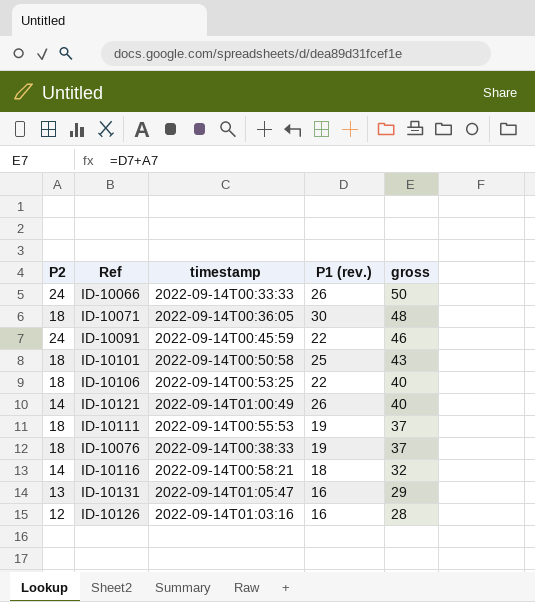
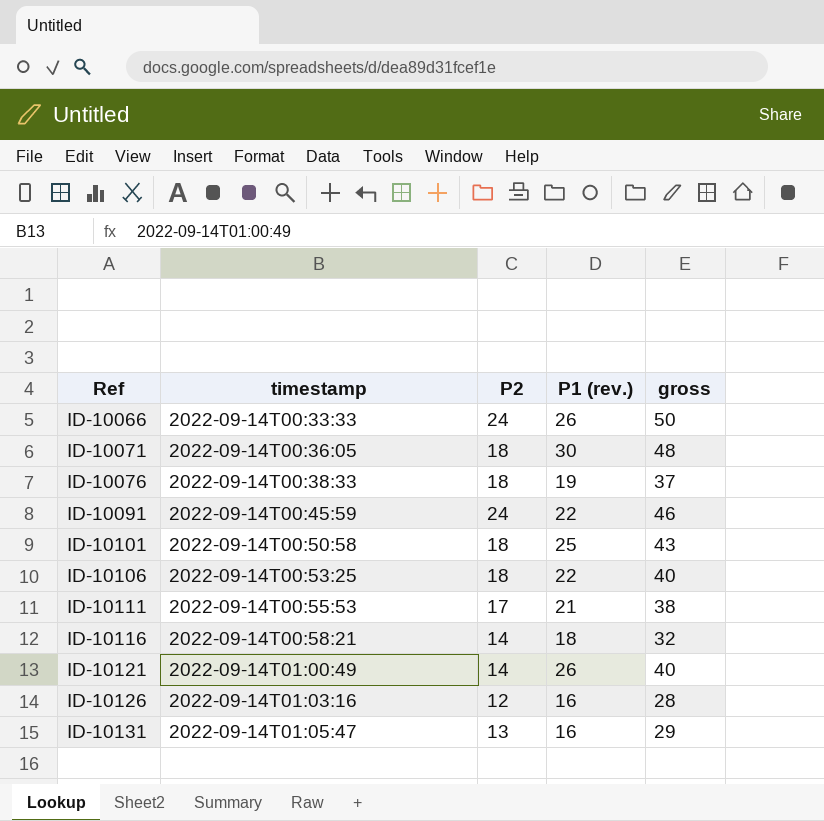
row order: gross descending -> Ref ascending
column P2 | position: 1 -> 3
ID-10111 | P2: 18 -> 17
ID-10111 | P1 (rev.): 19 -> 21
ID-10111 | gross: 37 -> 38

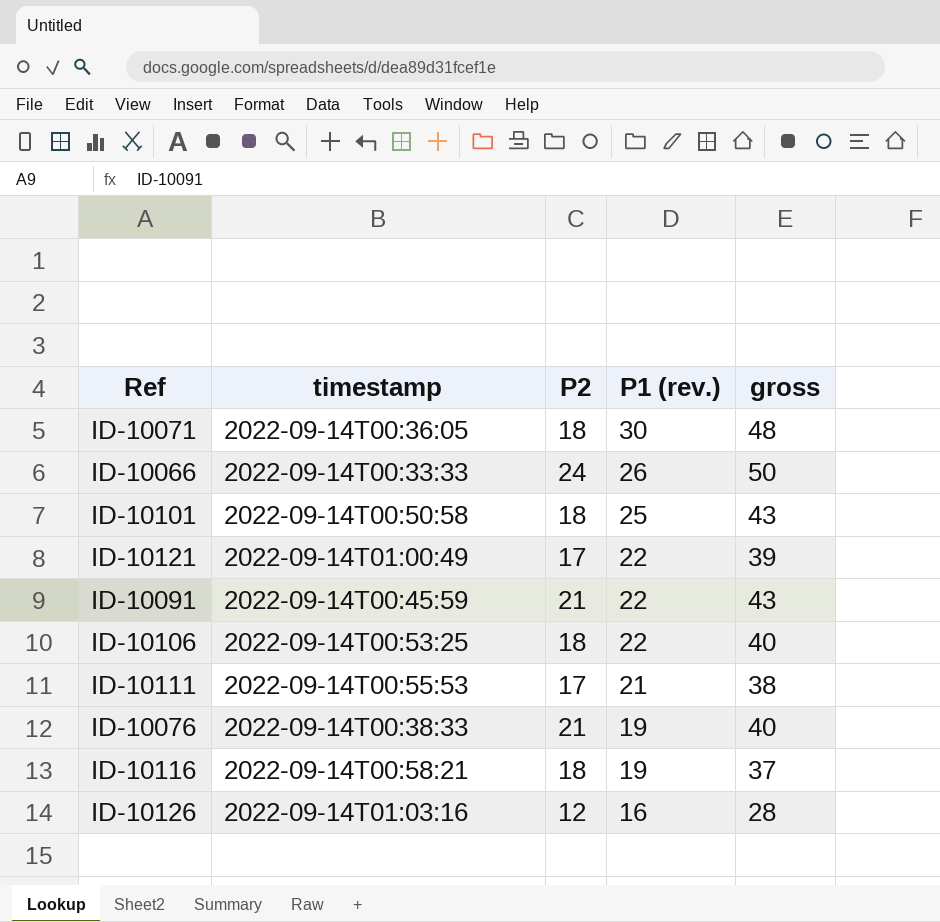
row order: Ref ascending -> P1 (rev.) descending
row ID-10131: 2022-09-14T01:05:47 | 13 | 16 | 29 -> none
ID-10121 | P2: 14 -> 17
ID-10121 | P1 (rev.): 26 -> 22
ID-10121 | gross: 40 -> 39
ID-10091 | P2: 24 -> 21
ID-10091 | gross: 46 -> 43
ID-10076 | P2: 18 -> 21
ID-10076 | gross: 37 -> 40
ID-10116 | P2: 14 -> 18
ID-10116 | P1 (rev.): 18 -> 19
ID-10116 | gross: 32 -> 37

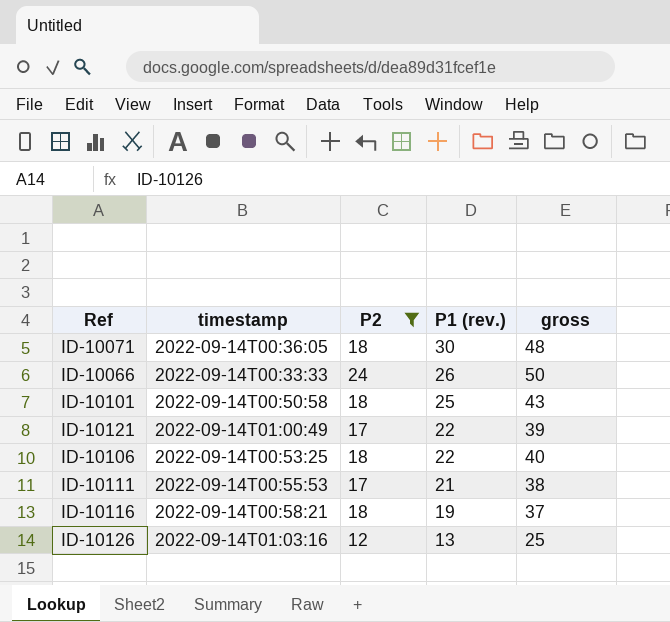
filter: none -> P2 != 21
ID-10126 | P1 (rev.): 16 -> 13
ID-10126 | gross: 28 -> 25

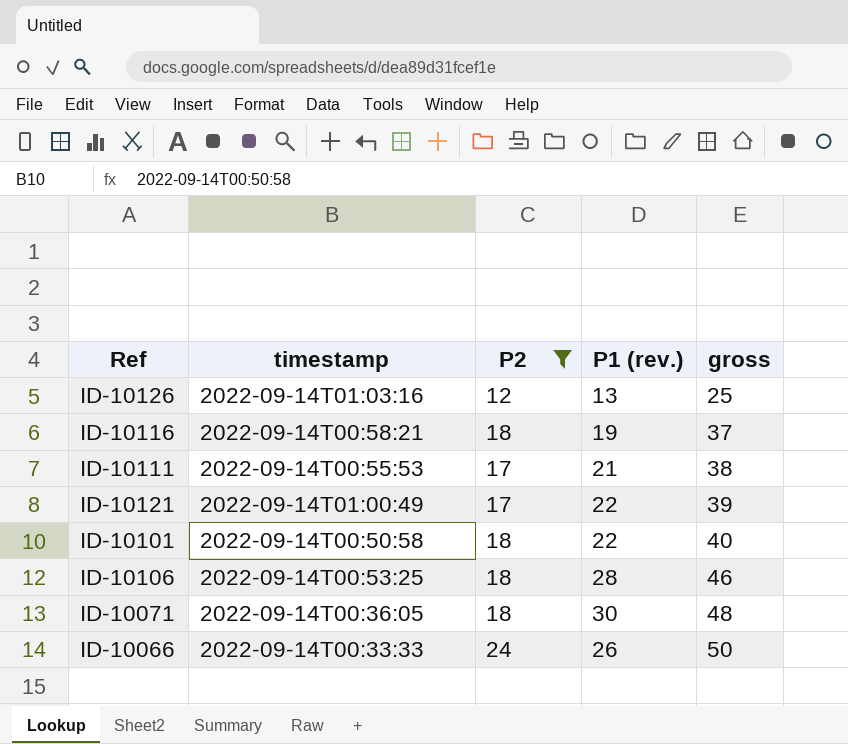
row order: P1 (rev.) descending -> gross ascending
ID-10101 | P1 (rev.): 25 -> 22
ID-10101 | gross: 43 -> 40
ID-10106 | P1 (rev.): 22 -> 28
ID-10106 | gross: 40 -> 46

